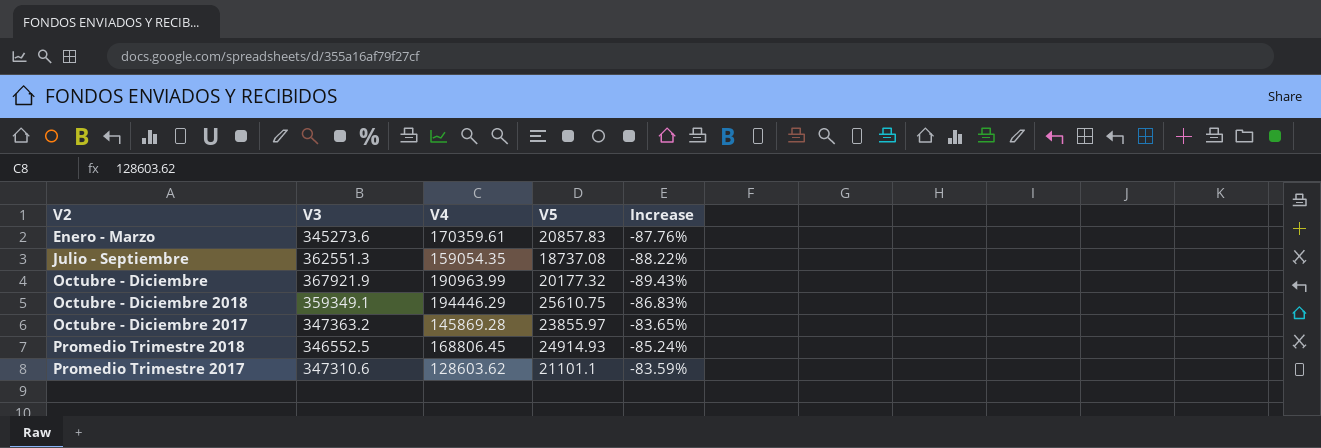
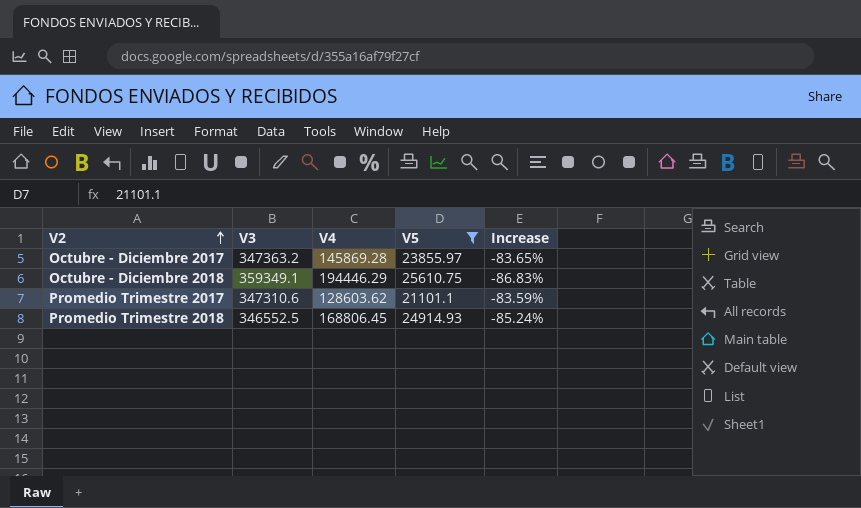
filter: none -> V5 >= 21101.1
row order: none -> V2 ascending

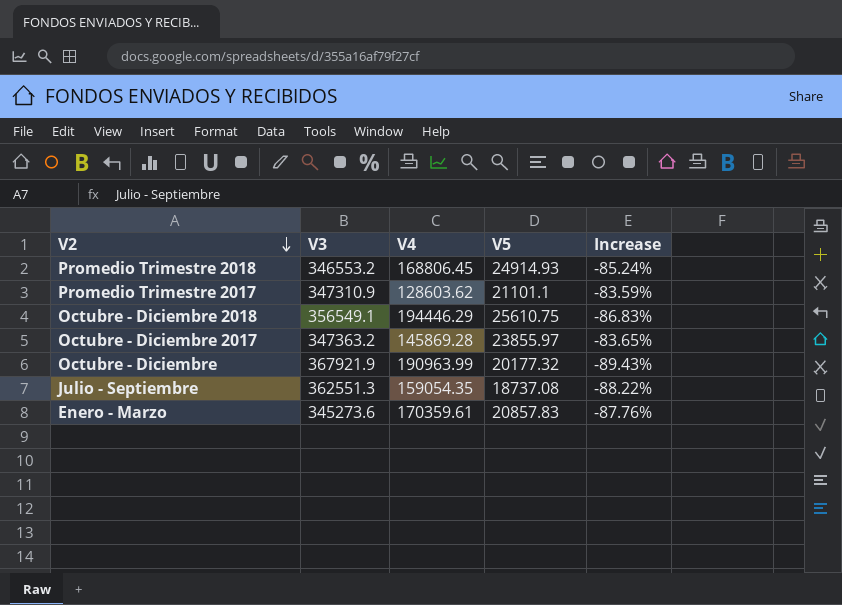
filter: V5 >= 21101.1 -> none
row order: V2 ascending -> V2 descending
Promedio Trimestre 2018 | V3: 346552.5 -> 346553.2
Promedio Trimestre 2017 | V3: 347310.6 -> 347310.9
Octubre - Diciembre 2018 | V3: 359349.1 -> 356549.1

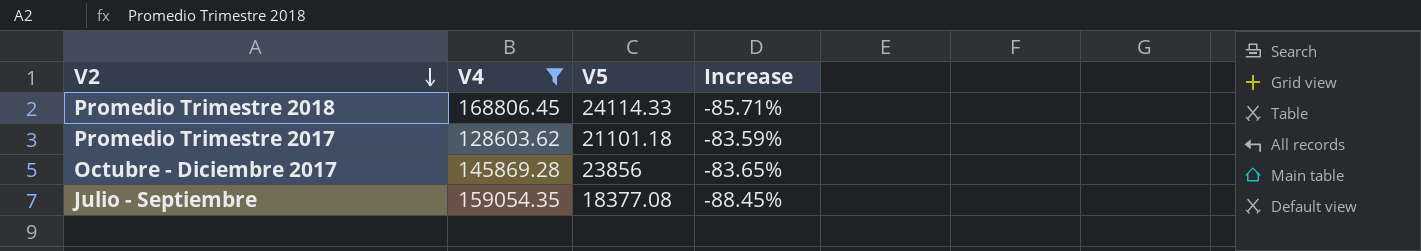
filter: none -> V4 <= 168806.45
column V3 | position: 2 -> none
Promedio Trimestre 2018 | V5: 24914.93 -> 24114.33
Promedio Trimestre 2018 | Increase: -85.24% -> -85.71%
Promedio Trimestre 2017 | V5: 21101.1 -> 21101.18
Octubre - Diciembre 2017 | V5: 23855.97 -> 23856
Julio - Septiembre | V5: 18737.08 -> 18377.08
Julio - Septiembre | Increase: -88.22% -> -88.45%

